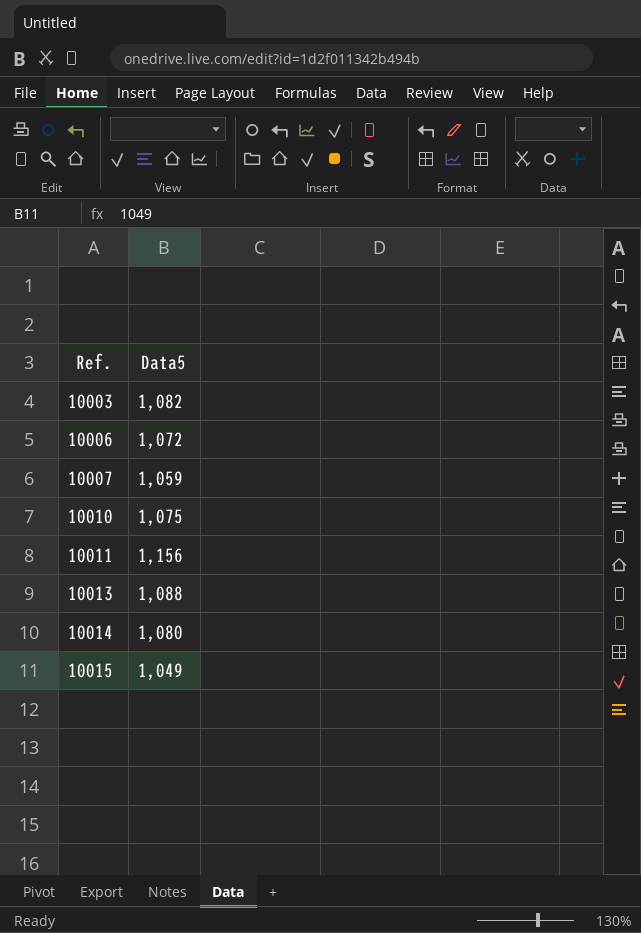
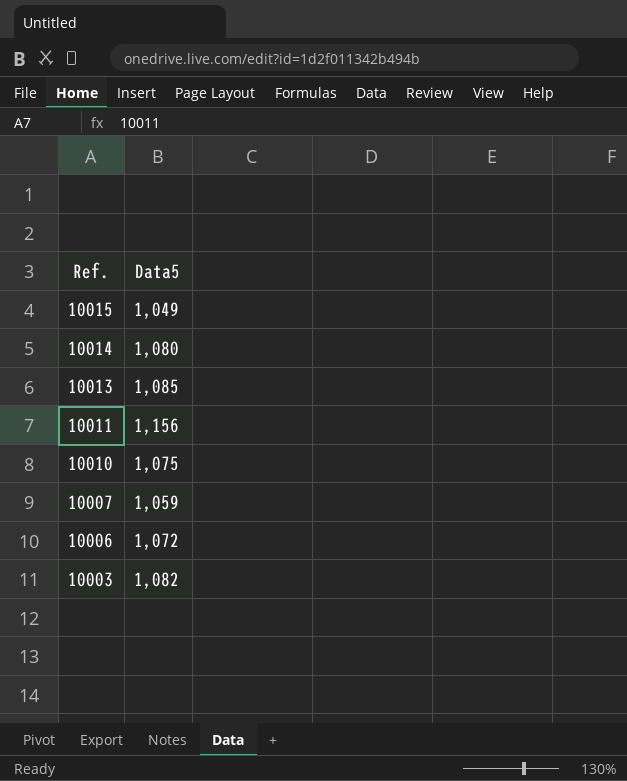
row order: Ref. ascending -> Ref. descending
10013 | Data5: 1,088 -> 1,085

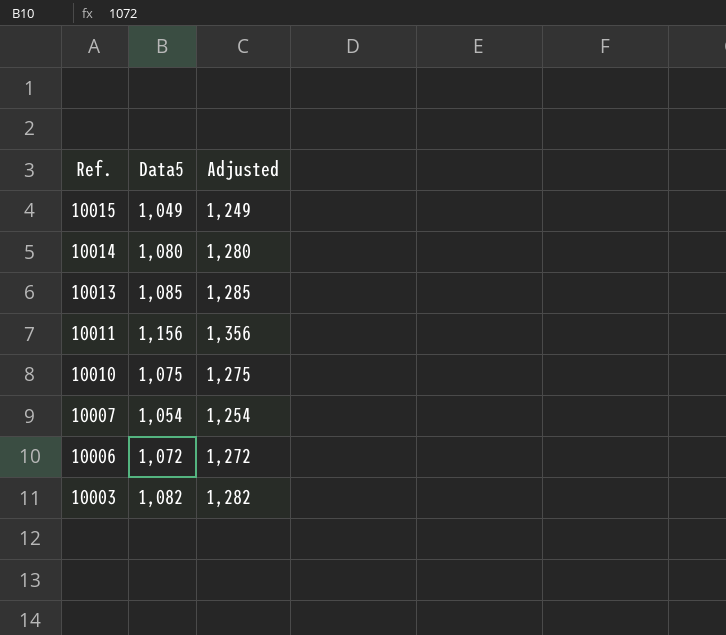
column Adjusted | formula: none -> [Data5] + 200
10007 | Data5: 1,059 -> 1,054

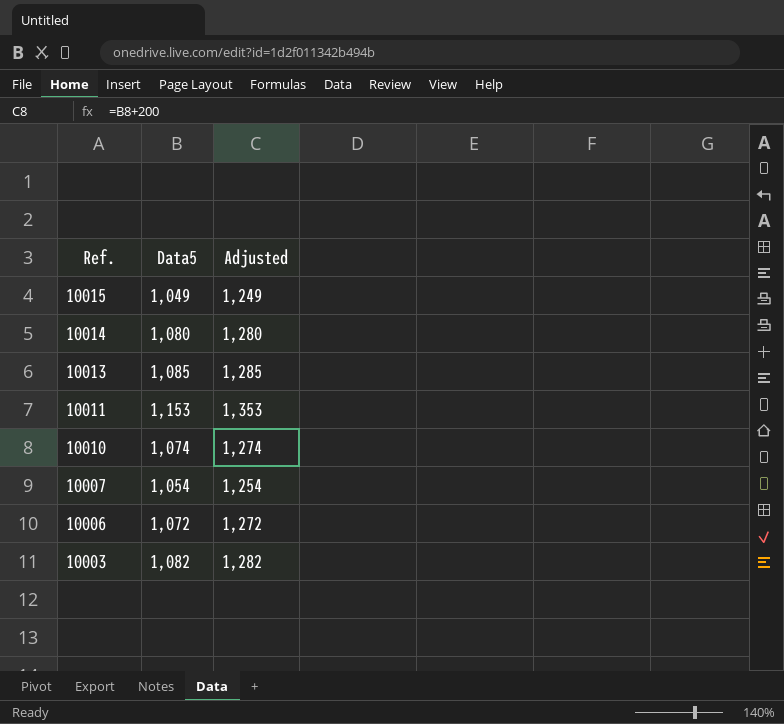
10011 | Data5: 1,156 -> 1,153
10011 | Adjusted: 1,356 -> 1,353
10010 | Data5: 1,075 -> 1,074
10010 | Adjusted: 1,275 -> 1,274

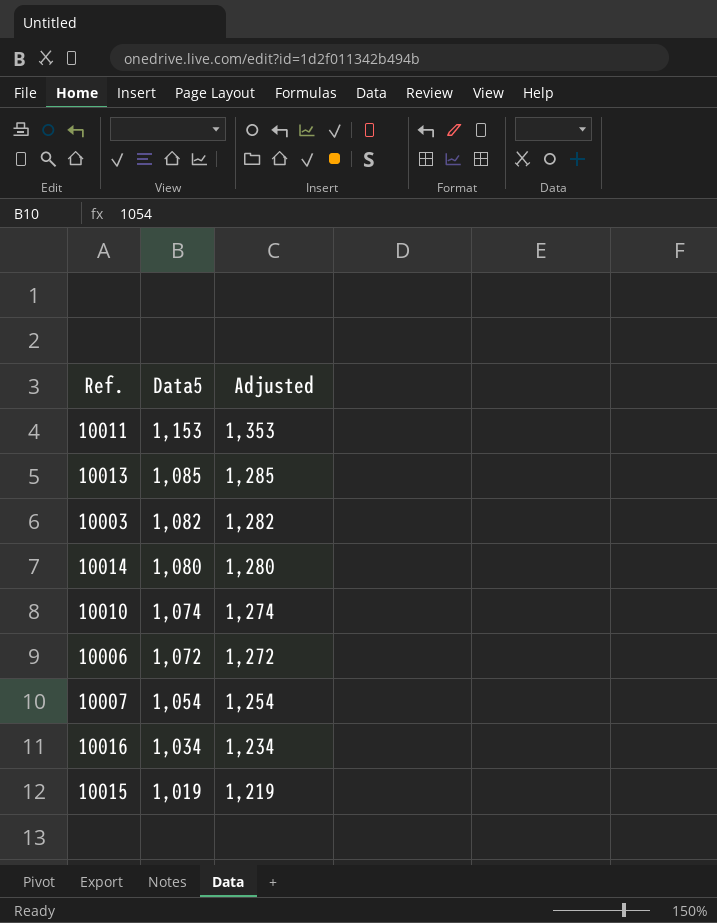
row order: Ref. descending -> Data5 descending
row 10016: none -> 1,034 | 1,234
10015 | Data5: 1,049 -> 1,019
10015 | Adjusted: 1,249 -> 1,219

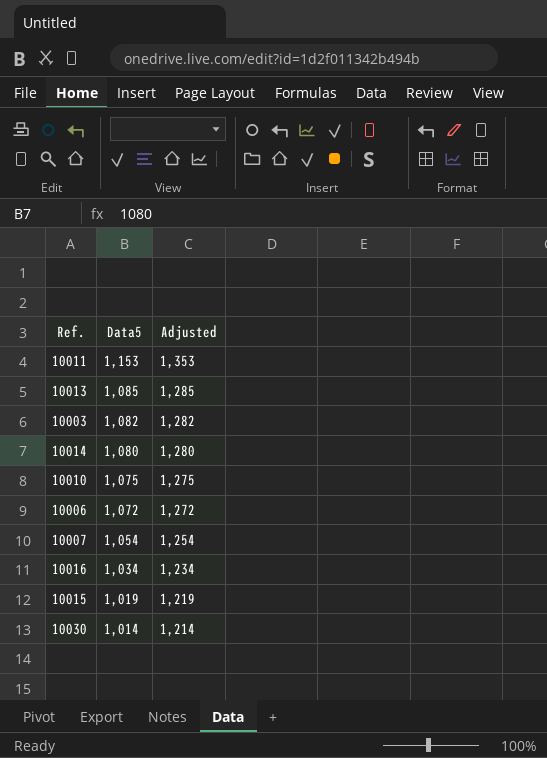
10010 | Data5: 1,074 -> 1,075
10010 | Adjusted: 1,274 -> 1,275
row 10030: none -> 1,014 | 1,214

